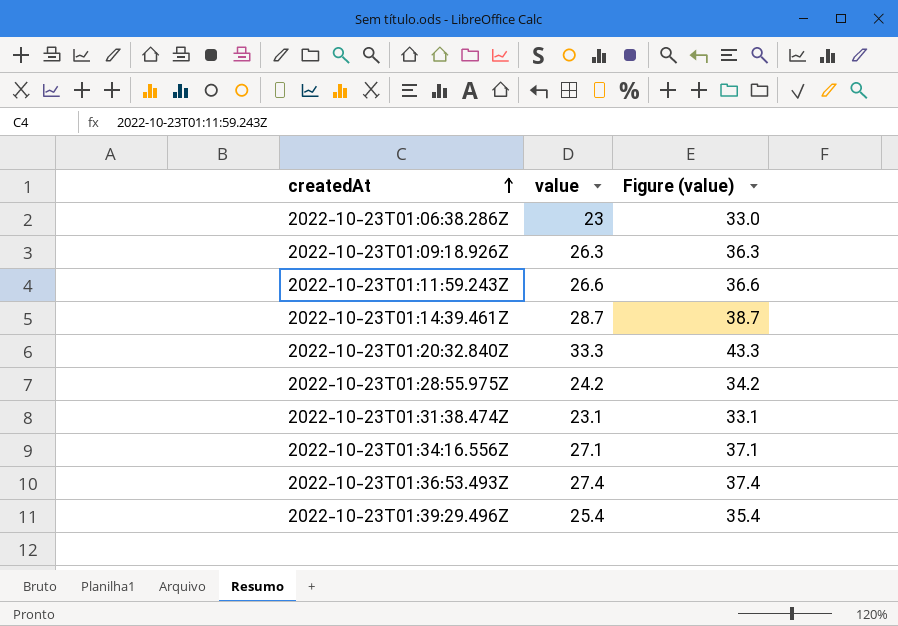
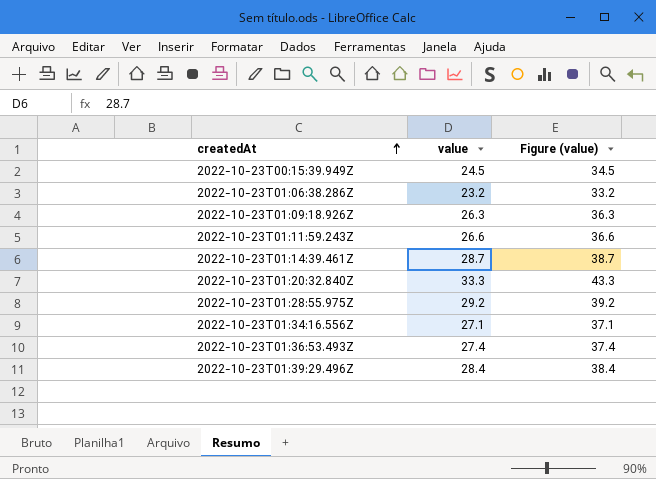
row 2022-10-23T01:31:38.474Z: 23.1 | 33.1 -> none
row 2022-10-23T00:15:39.949Z: none -> 24.5 | 34.5
2022-10-23T01:06:38.286Z | value: 23 -> 23.2
2022-10-23T01:06:38.286Z | Figure (value): 33.0 -> 33.2
2022-10-23T01:28:55.975Z | value: 24.2 -> 29.2
2022-10-23T01:28:55.975Z | Figure (value): 34.2 -> 39.2
2022-10-23T01:39:29.496Z | value: 25.4 -> 28.4
2022-10-23T01:39:29.496Z | Figure (value): 35.4 -> 38.4

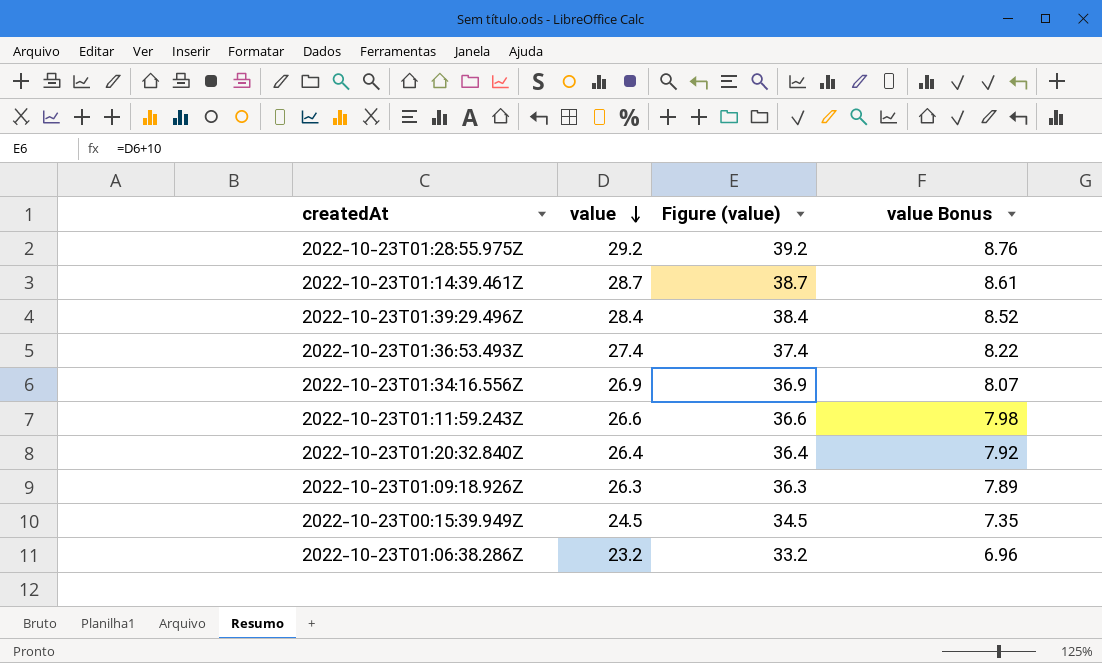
row order: createdAt ascending -> value descending
column value Bonus | formula: none -> [value] * 0.3
2022-10-23T01:34:16.556Z | value: 27.1 -> 26.9
2022-10-23T01:34:16.556Z | Figure (value): 37.1 -> 36.9
2022-10-23T01:20:32.840Z | value: 33.3 -> 26.4
2022-10-23T01:20:32.840Z | Figure (value): 43.3 -> 36.4

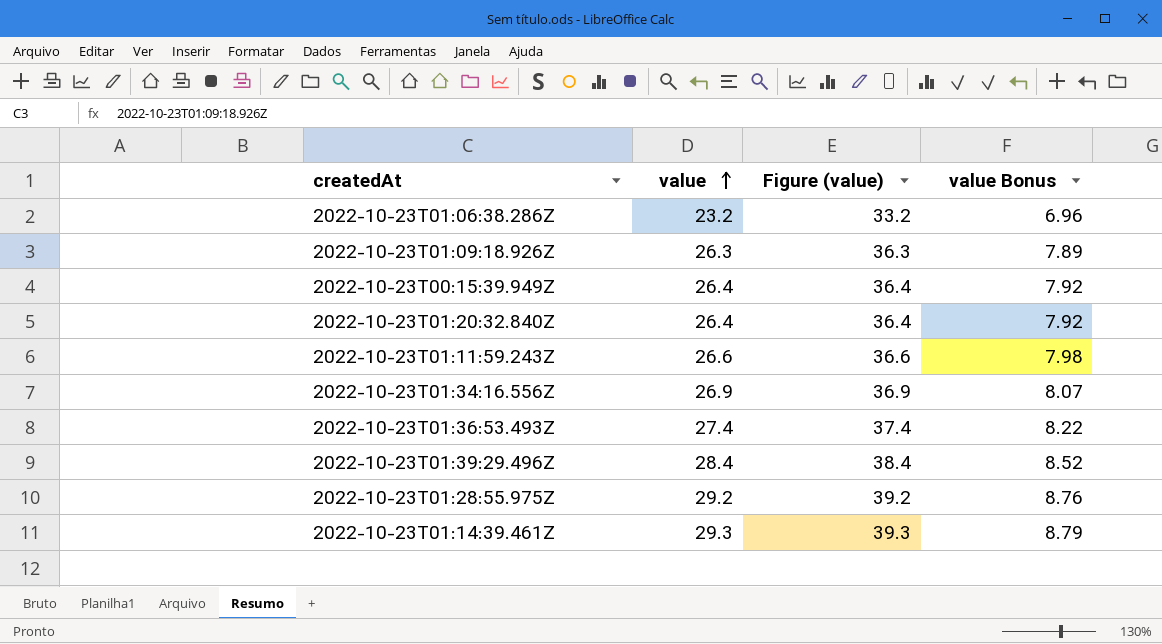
row order: value descending -> value ascending
2022-10-23T00:15:39.949Z | value: 24.5 -> 26.4
2022-10-23T00:15:39.949Z | Figure (value): 34.5 -> 36.4
2022-10-23T00:15:39.949Z | value Bonus: 7.35 -> 7.92
2022-10-23T01:14:39.461Z | value: 28.7 -> 29.3
2022-10-23T01:14:39.461Z | Figure (value): 38.7 -> 39.3
2022-10-23T01:14:39.461Z | value Bonus: 8.61 -> 8.79

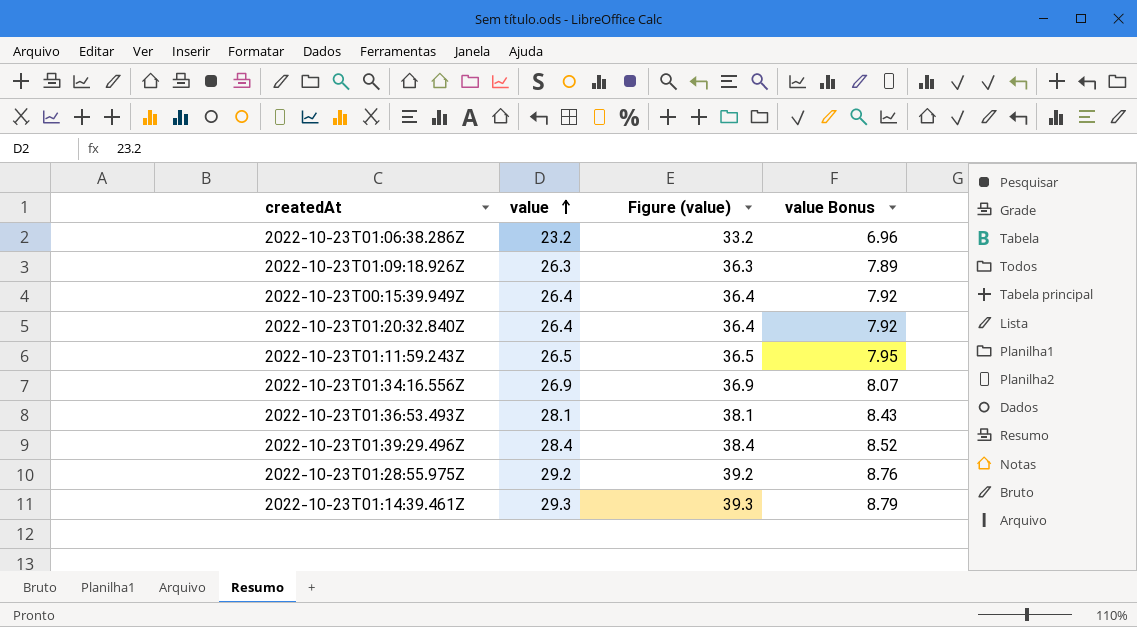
2022-10-23T01:11:59.243Z | value: 26.6 -> 26.5
2022-10-23T01:11:59.243Z | Figure (value): 36.6 -> 36.5
2022-10-23T01:11:59.243Z | value Bonus: 7.98 -> 7.95
2022-10-23T01:36:53.493Z | value: 27.4 -> 28.1
2022-10-23T01:36:53.493Z | Figure (value): 37.4 -> 38.1
2022-10-23T01:36:53.493Z | value Bonus: 8.22 -> 8.43

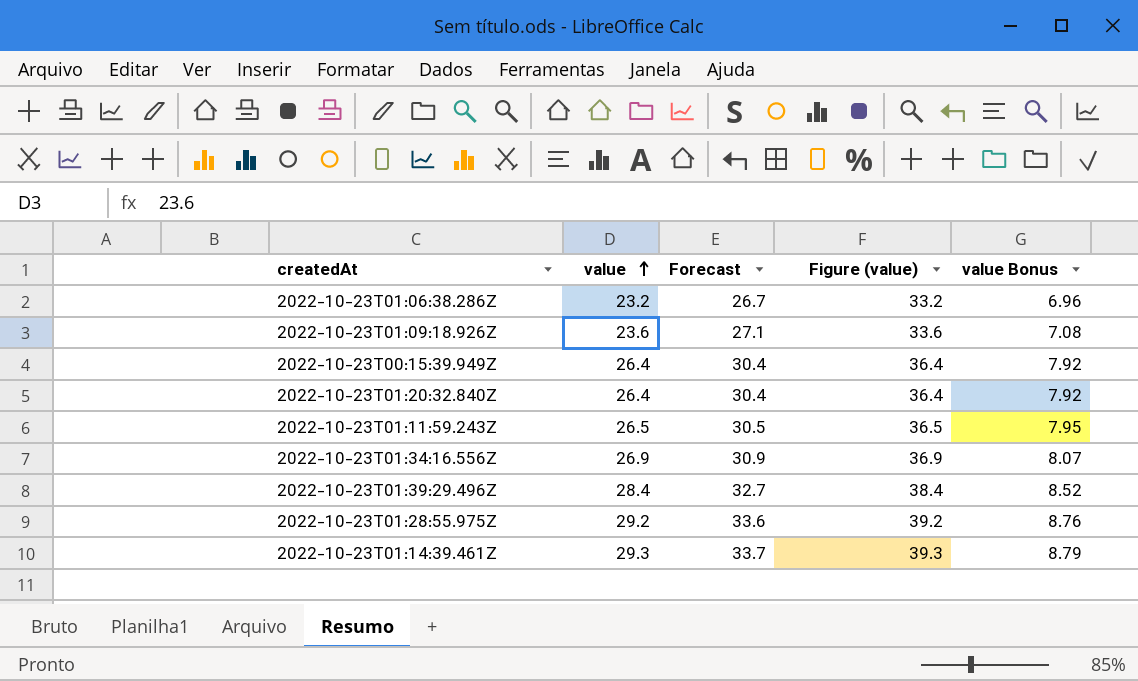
column Forecast | formula: none -> [value] * 1.15
row 2022-10-23T01:36:53.493Z: 28.1 | 38.1 | 8.43 -> none
2022-10-23T01:09:18.926Z | value: 26.3 -> 23.6
2022-10-23T01:09:18.926Z | Figure (value): 36.3 -> 33.6
2022-10-23T01:09:18.926Z | value Bonus: 7.89 -> 7.08

